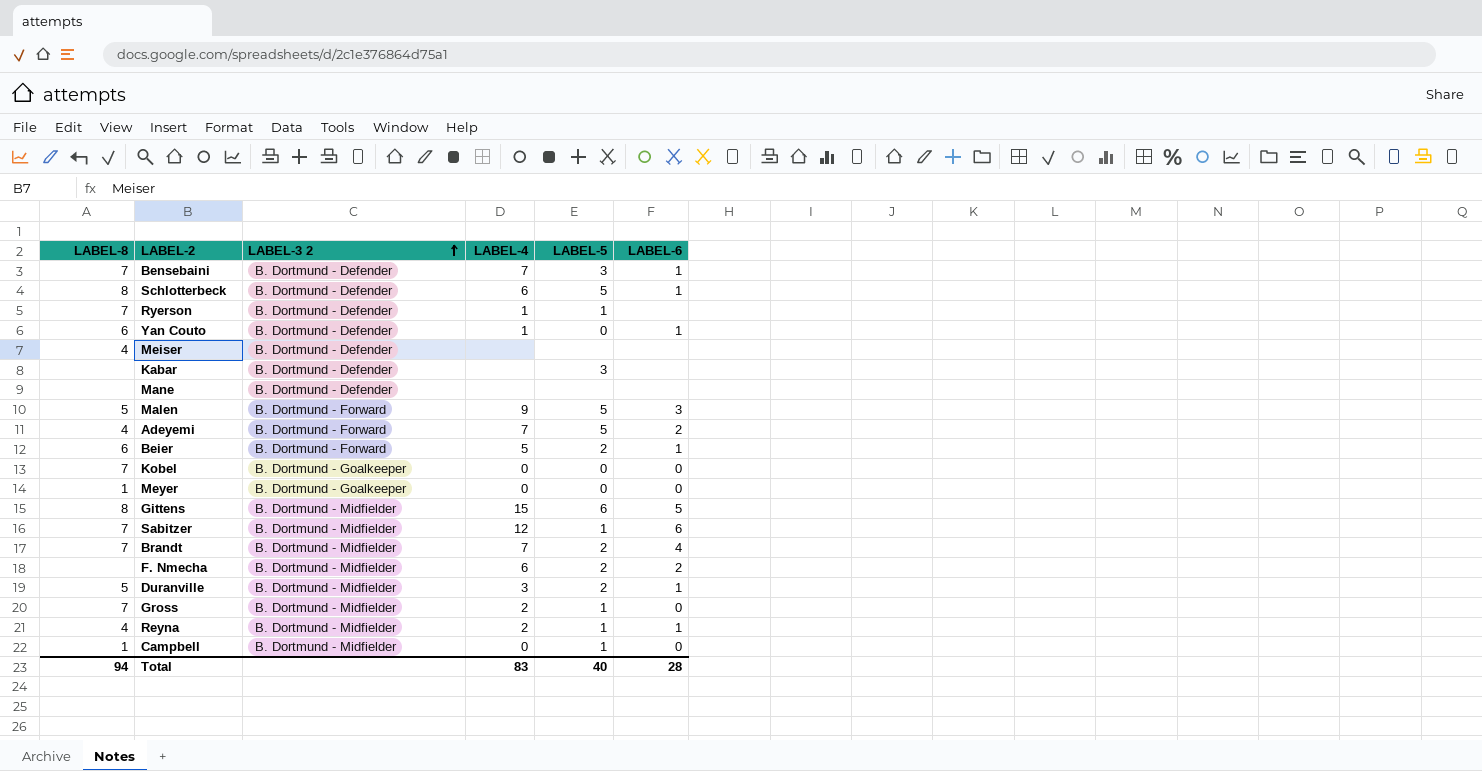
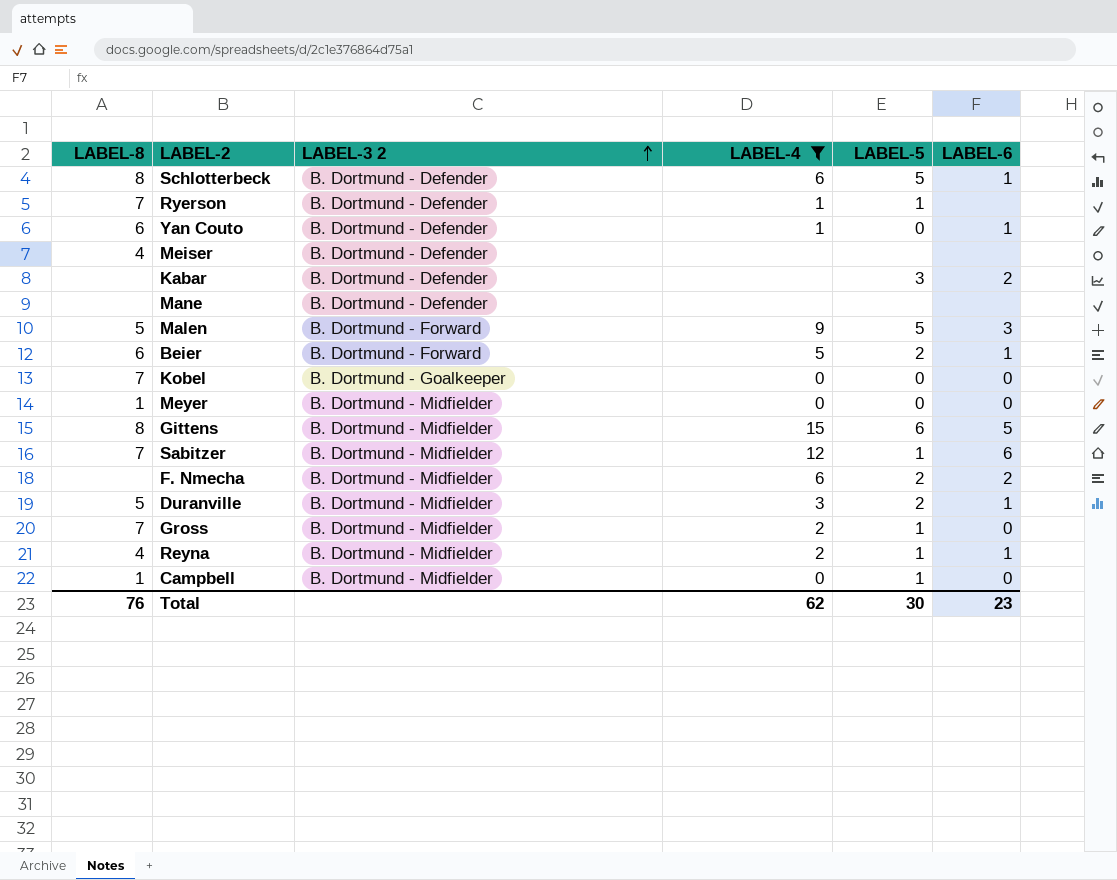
filter: none -> LABEL-4 != 7
Kabar | LABEL-6: none -> 2
Meyer | LABEL-3 2: B. Dortmund - Goalkeeper -> B. Dortmund - Midfielder
Total | LABEL-8: 94 -> 76
Total | LABEL-4: 83 -> 62
Total | LABEL-5: 40 -> 30
Total | LABEL-6: 28 -> 23

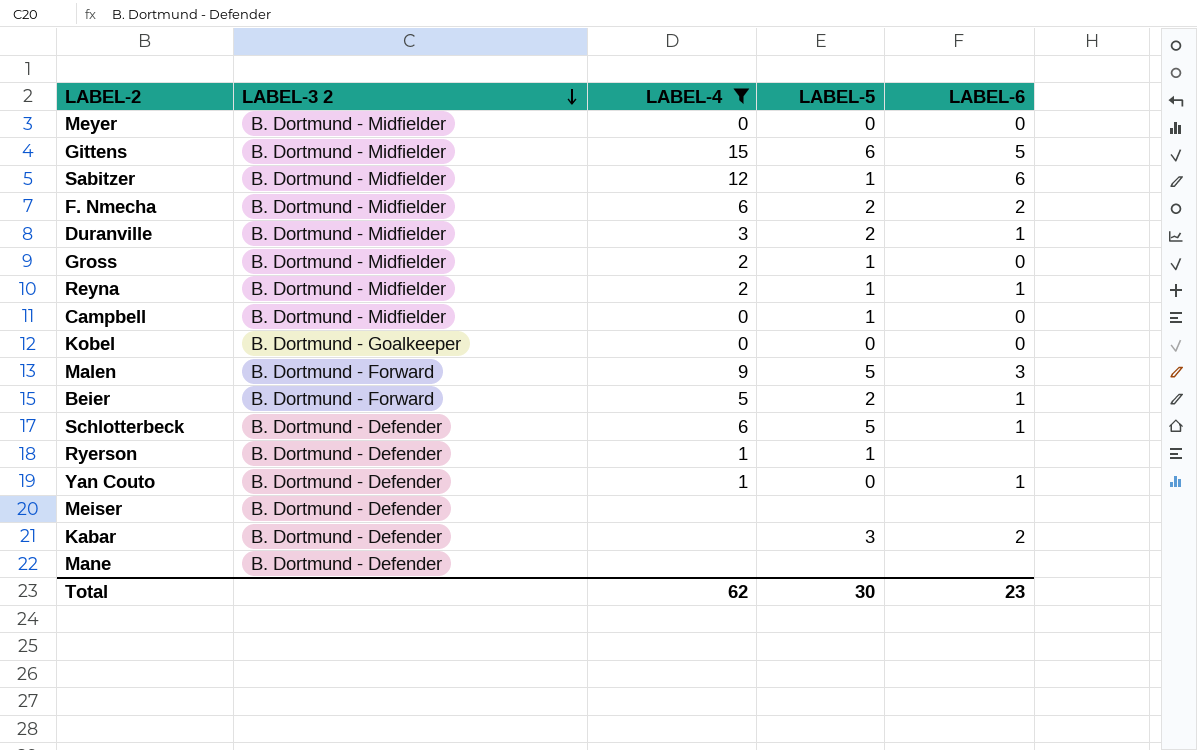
row order: LABEL-3 2 ascending -> LABEL-3 2 descending
column LABEL-8 | position: 1 -> none

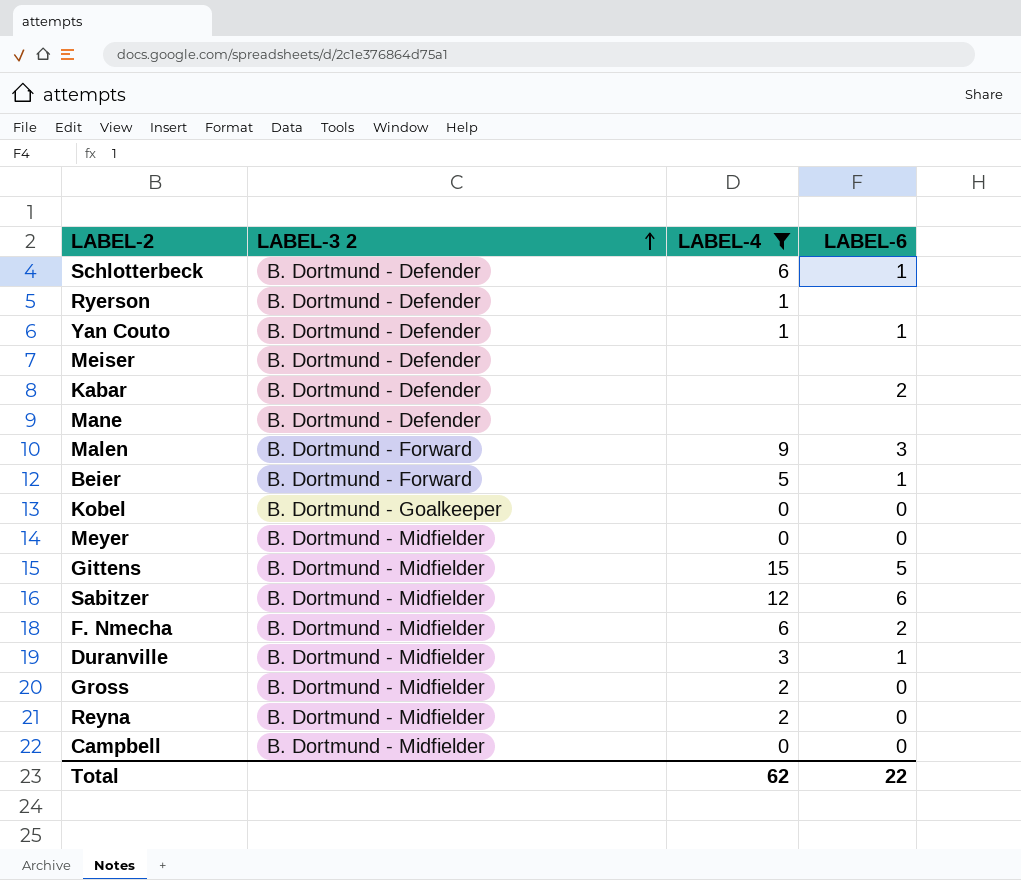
row order: LABEL-3 2 descending -> LABEL-3 2 ascending
column LABEL-5 | position: 4 -> none
Reyna | LABEL-6: 1 -> 0
Total | LABEL-6: 23 -> 22

